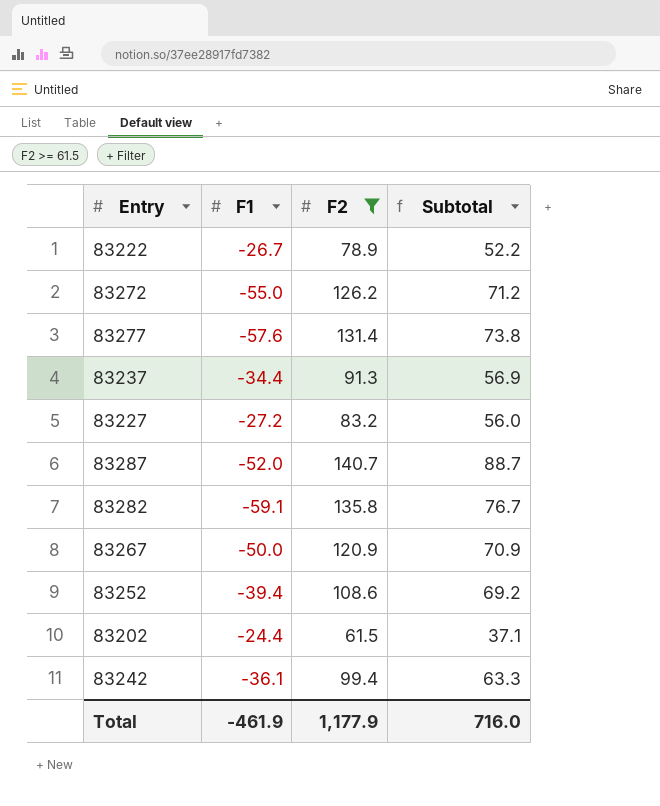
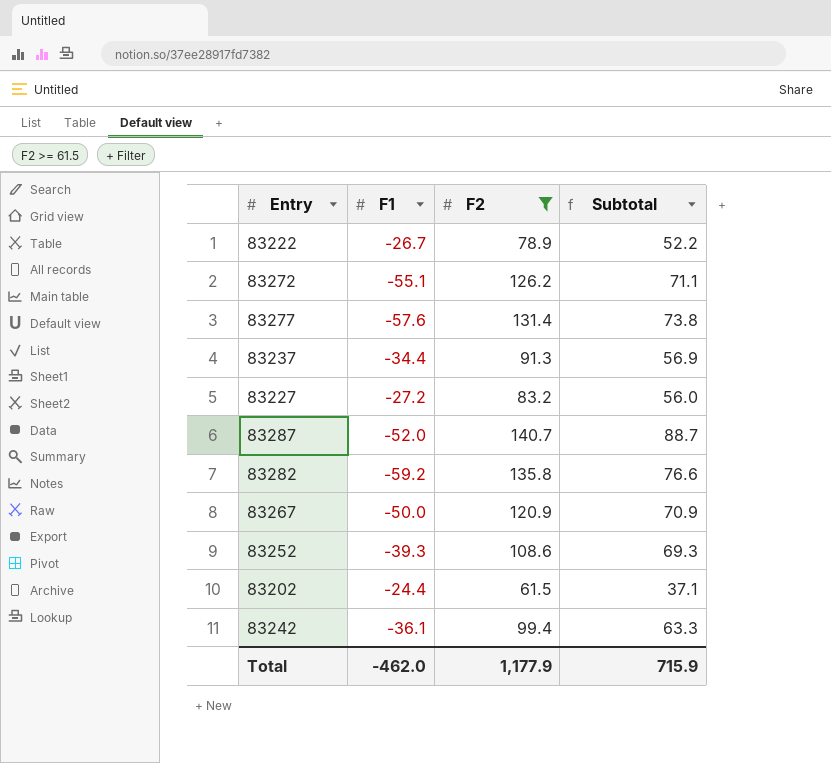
83272 | F1: -55.0 -> -55.1
83272 | Subtotal: 71.2 -> 71.1
83282 | F1: -59.1 -> -59.2
83282 | Subtotal: 76.7 -> 76.6
83252 | F1: -39.4 -> -39.3
83252 | Subtotal: 69.2 -> 69.3
Total | F1: -461.9 -> -462.0
Total | Subtotal: 716.0 -> 715.9

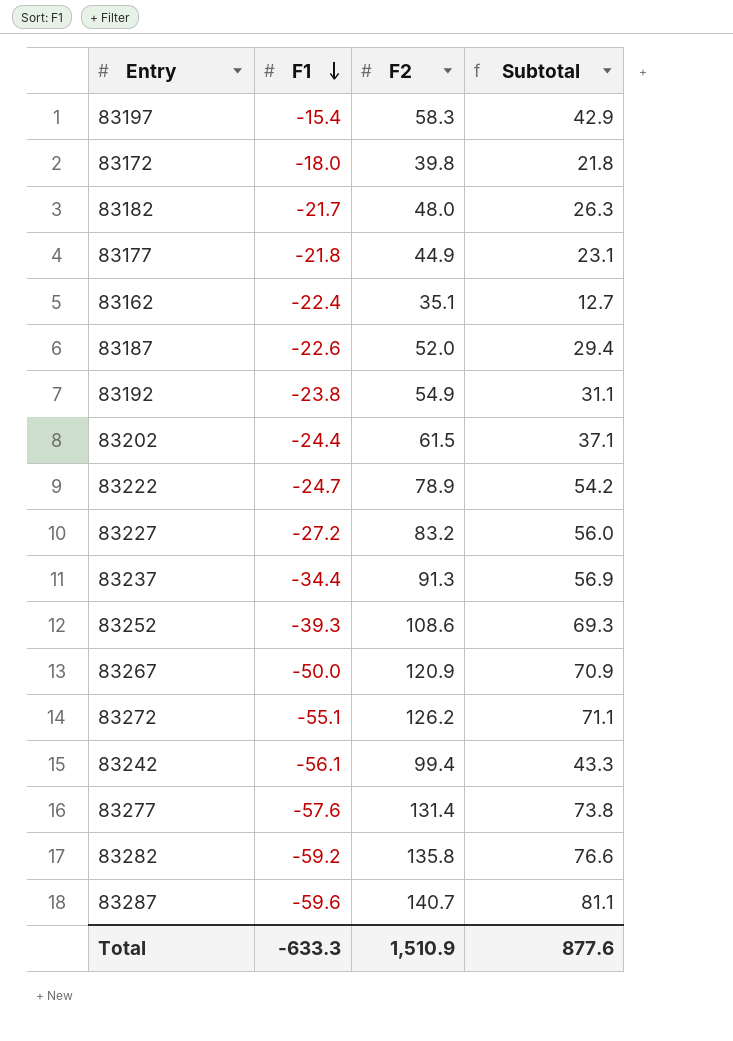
filter: F2 >= 61.5 -> none
row order: none -> F1 descending
83222 | F1: -26.7 -> -24.7
83222 | Subtotal: 52.2 -> 54.2
83242 | F1: -36.1 -> -56.1
83242 | Subtotal: 63.3 -> 43.3
83287 | F1: -52.0 -> -59.6
83287 | Subtotal: 88.7 -> 81.1
Total | F1: -462.0 -> -633.3
Total | F2: 1,177.9 -> 1,510.9
Total | Subtotal: 715.9 -> 877.6

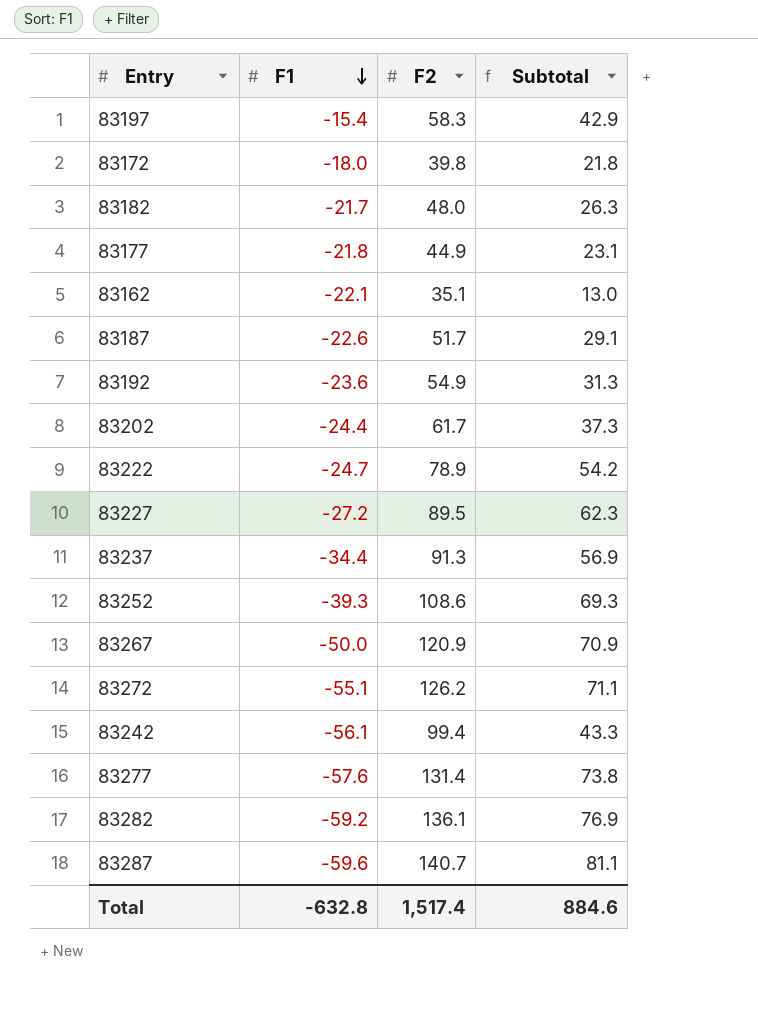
83162 | F1: -22.4 -> -22.1
83162 | Subtotal: 12.7 -> 13.0
83187 | F2: 52.0 -> 51.7
83187 | Subtotal: 29.4 -> 29.1
83192 | F1: -23.8 -> -23.6
83192 | Subtotal: 31.1 -> 31.3
83202 | F2: 61.5 -> 61.7
83202 | Subtotal: 37.1 -> 37.3
83227 | F2: 83.2 -> 89.5
83227 | Subtotal: 56.0 -> 62.3
83282 | F2: 135.8 -> 136.1
83282 | Subtotal: 76.6 -> 76.9
Total | F1: -633.3 -> -632.8
Total | F2: 1,510.9 -> 1,517.4
Total | Subtotal: 877.6 -> 884.6

